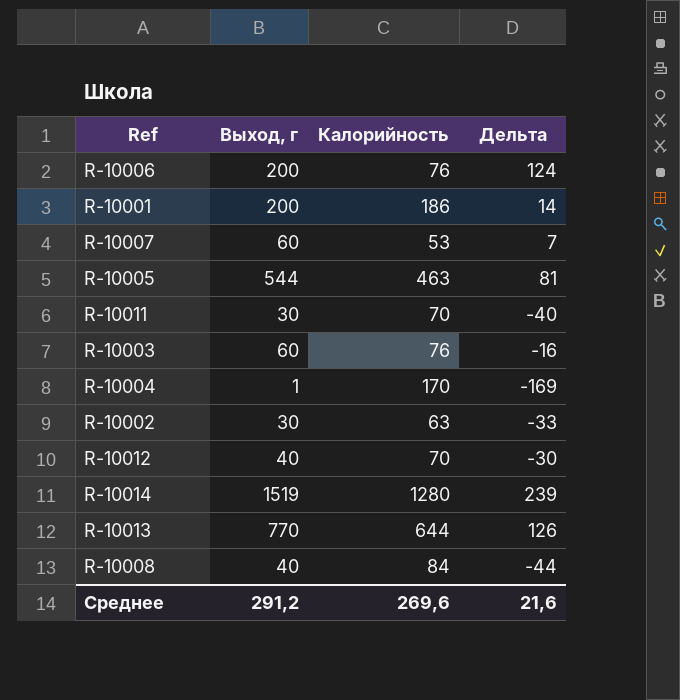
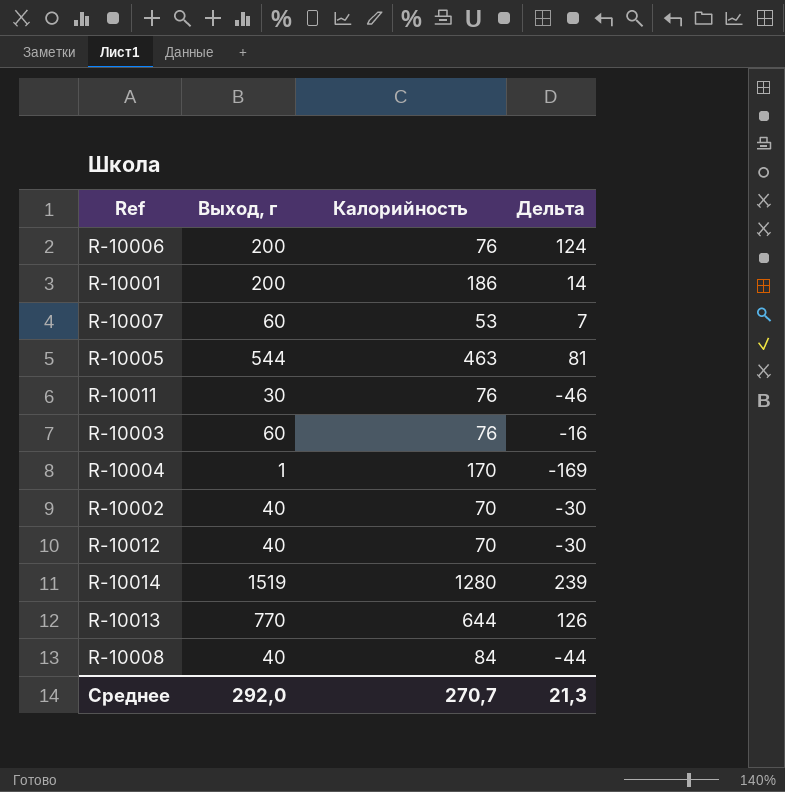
R-10011 | Калорийность: 70 -> 76
R-10011 | Дельта: -40 -> -46
R-10002 | Выход, г: 30 -> 40
R-10002 | Калорийность: 63 -> 70
R-10002 | Дельта: -33 -> -30
Среднее | Выход, г: 291,2 -> 292,0
Среднее | Калорийность: 269,6 -> 270,7
Среднее | Дельта: 21,6 -> 21,3

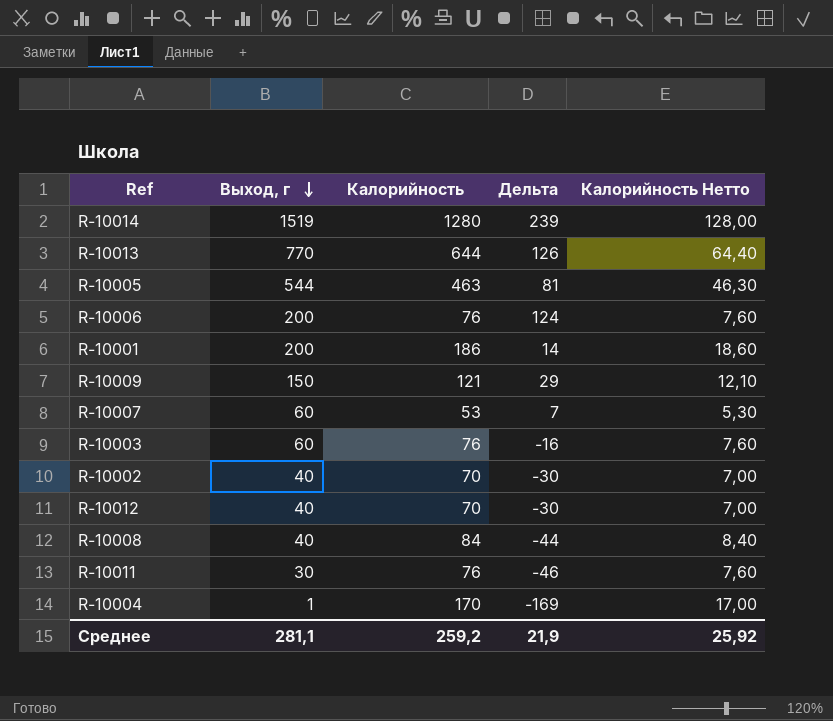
row order: none -> Выход, г descending
column Калорийность Нетто | formula: none -> [Калорийность] * 0,1
row R-10009: none -> 150 | 121 | 29 | 12,10
Среднее | Выход, г: 292,0 -> 281,1
Среднее | Калорийность: 270,7 -> 259,2
Среднее | Дельта: 21,3 -> 21,9

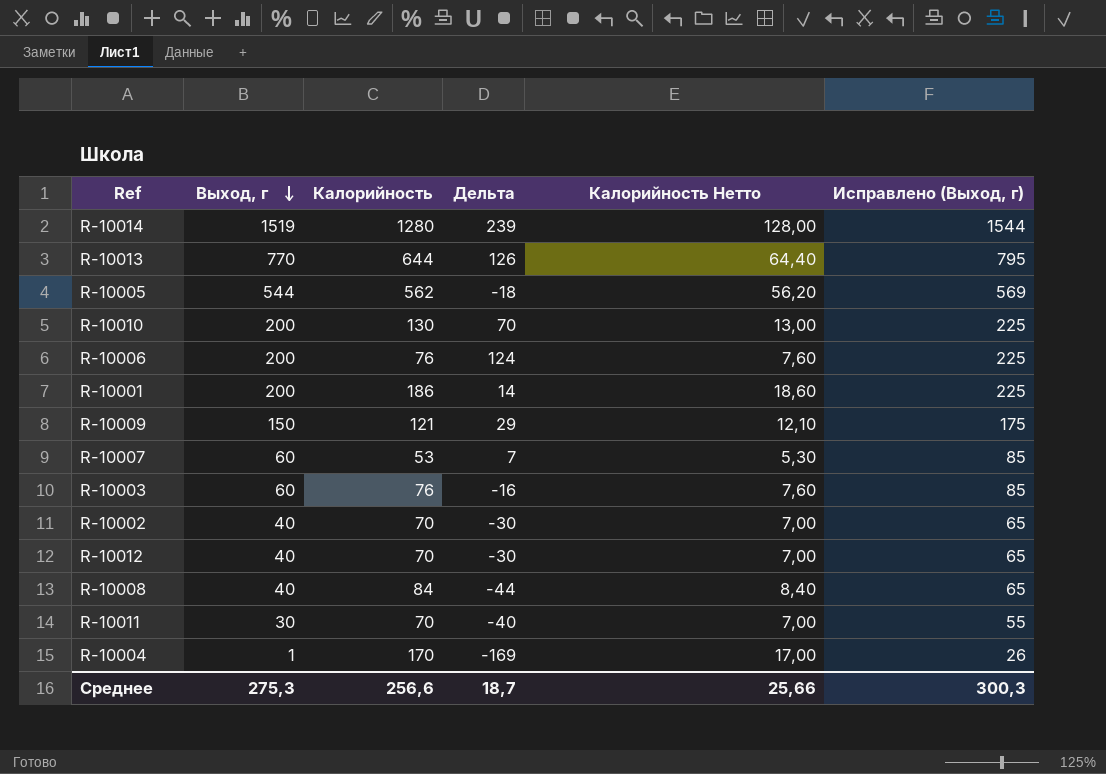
column Исправлено (Выход, г) | formula: none -> [Выход, г] + 25
R-10005 | Калорийность: 463 -> 562
R-10005 | Дельта: 81 -> -18
R-10005 | Калорийность Нетто: 46,30 -> 56,20
row R-10010: none -> 200 | 130 | 70 | 13,00 | 225
R-10011 | Калорийность: 76 -> 70
R-10011 | Дельта: -46 -> -40
R-10011 | Калорийность Нетто: 7,60 -> 7,00
Среднее | Выход, г: 281,1 -> 275,3
Среднее | Калорийность: 259,2 -> 256,6
Среднее | Дельта: 21,9 -> 18,7
Среднее | Калорийность Нетто: 25,92 -> 25,66

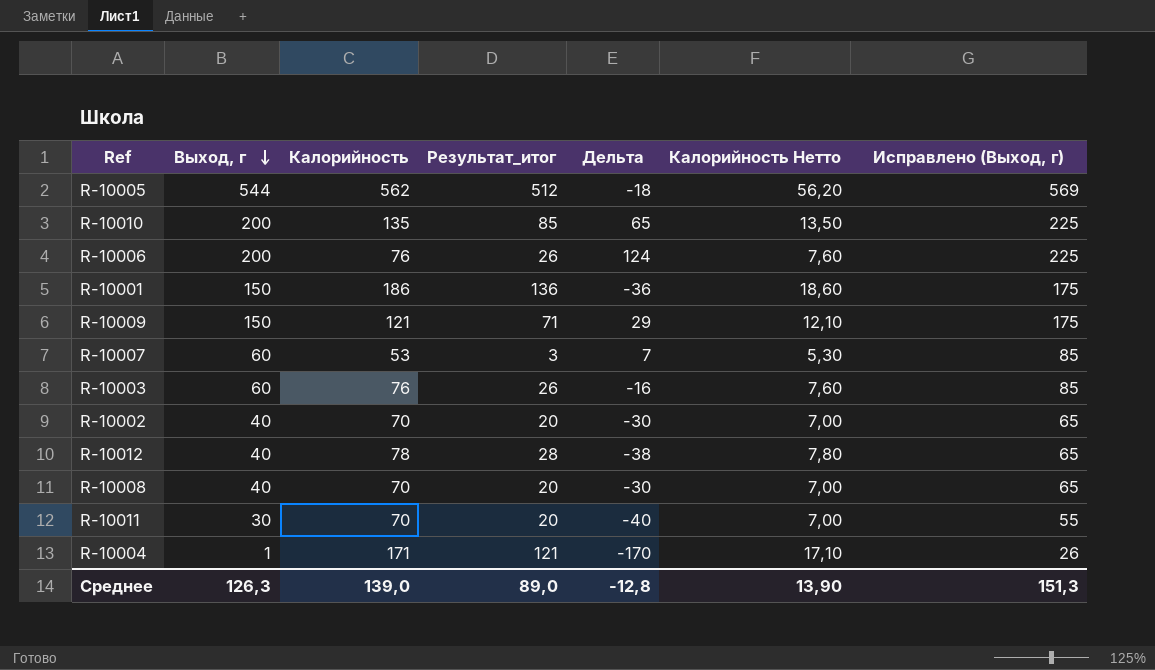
column Результат_итог | formula: none -> [Калорийность] - 50
row R-10014: 1519 | 1280 | 239 | 128,00 | 1544 -> none
row R-10013: 770 | 644 | 126 | 64,40 | 795 -> none
R-10010 | Калорийность: 130 -> 135
R-10010 | Дельта: 70 -> 65
R-10010 | Калорийность Нетто: 13,00 -> 13,50
R-10001 | Выход, г: 200 -> 150
R-10001 | Дельта: 14 -> -36
R-10001 | Исправлено (Выход, г): 225 -> 175
R-10012 | Калорийность: 70 -> 78
R-10012 | Дельта: -30 -> -38
R-10012 | Калорийность Нетто: 7,00 -> 7,80
R-10008 | Калорийность: 84 -> 70
R-10008 | Дельта: -44 -> -30
R-10008 | Калорийность Нетто: 8,40 -> 7,00
R-10004 | Калорийность: 170 -> 171
R-10004 | Дельта: -169 -> -170
R-10004 | Калорийность Нетто: 17,00 -> 17,10
Среднее | Выход, г: 275,3 -> 126,3
Среднее | Калорийность: 256,6 -> 139,0
Среднее | Дельта: 18,7 -> -12,8
Среднее | Калорийность Нетто: 25,66 -> 13,90
Среднее | Исправлено (Выход, г): 300,3 -> 151,3

